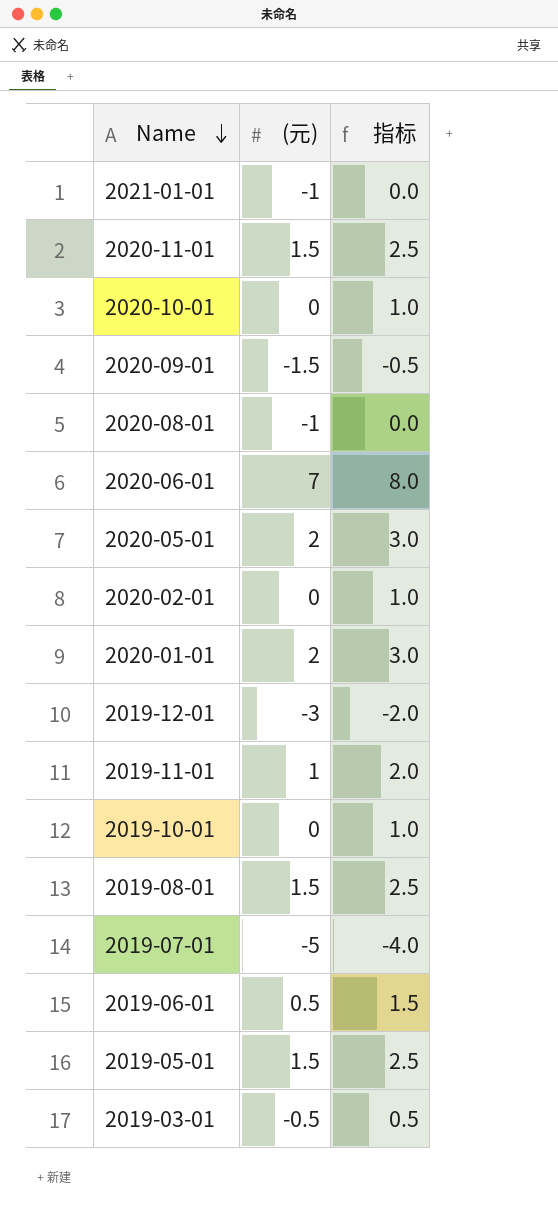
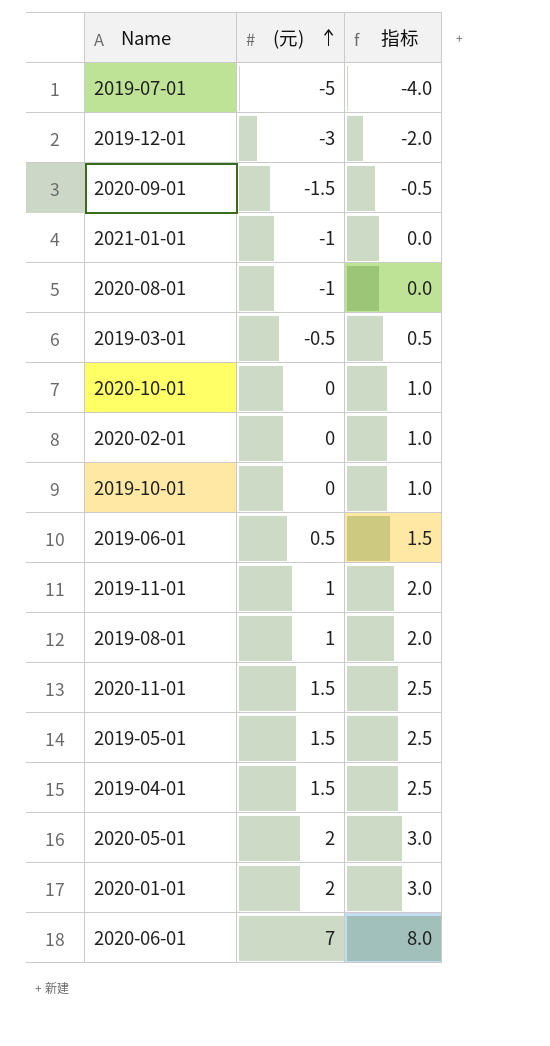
row order: Name descending -> (元) ascending
2019-08-01 | (元): 1.5 -> 1
2019-08-01 | 指标: 2.5 -> 2.0
row 2019-04-01: none -> 1.5 | 2.5

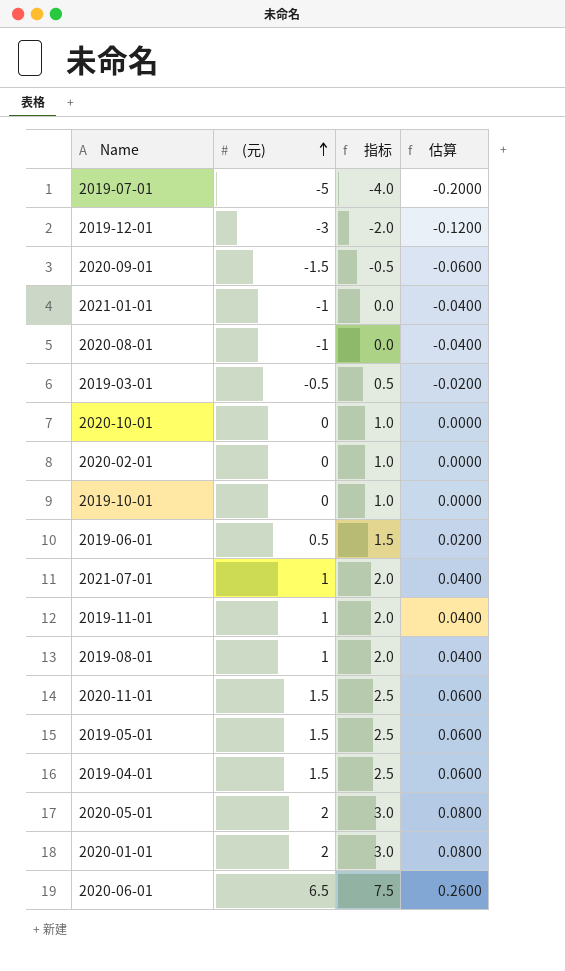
column 估算 | formula: none -> [(元)] * 0.04
row 2021-07-01: none -> 1 | 2.0 | 0.0400
2020-06-01 | (元): 7 -> 6.5
2020-06-01 | 指标: 8.0 -> 7.5

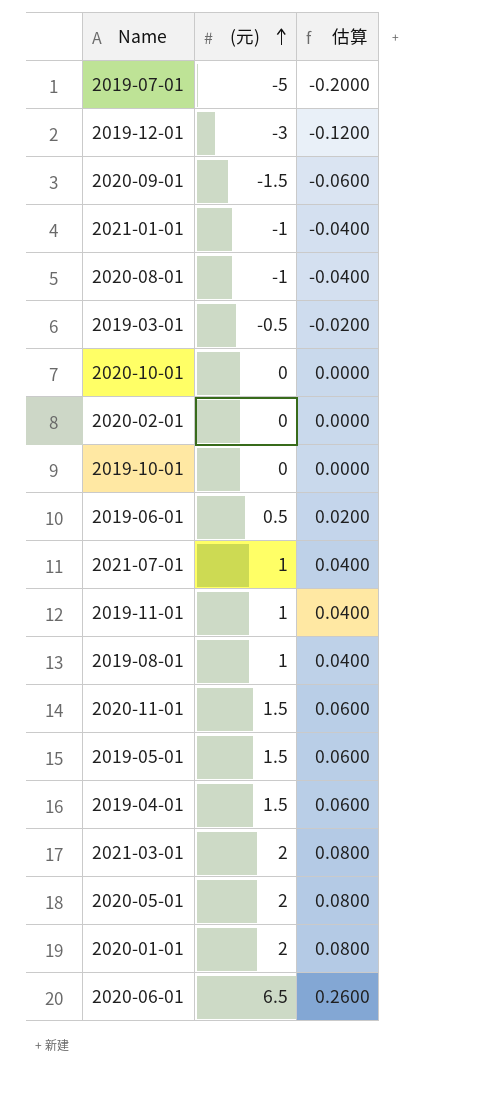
column 指标 | formula: [(元)] + 1 -> none
row 2021-03-01: none -> 2 | 0.0800

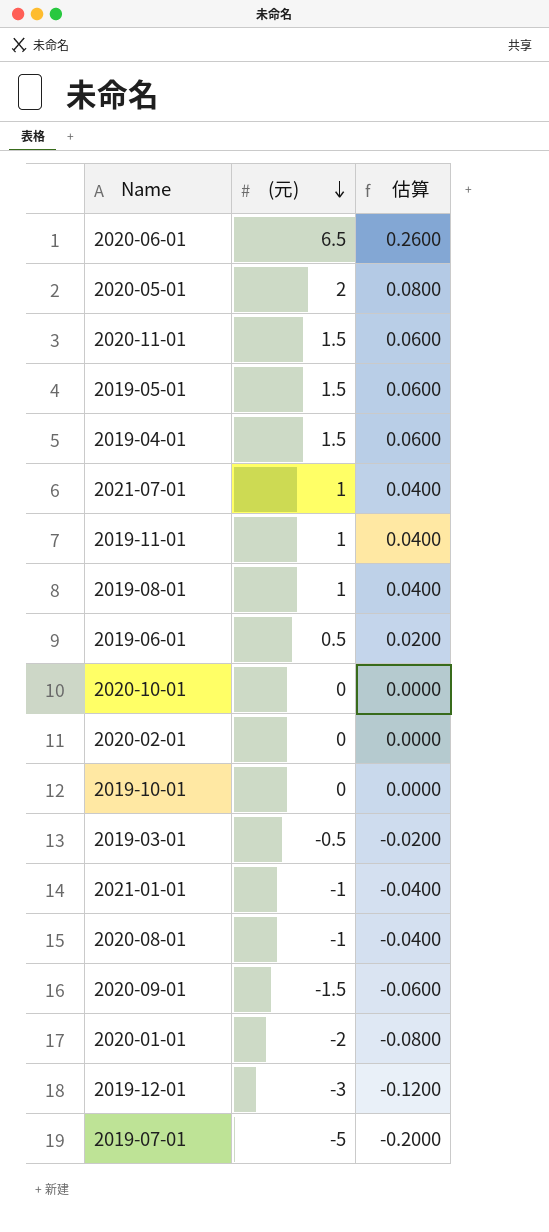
row order: (元) ascending -> (元) descending
row 2021-03-01: 2 | 0.0800 -> none
2020-01-01 | (元): 2 -> -2
2020-01-01 | 估算: 0.0800 -> -0.0800

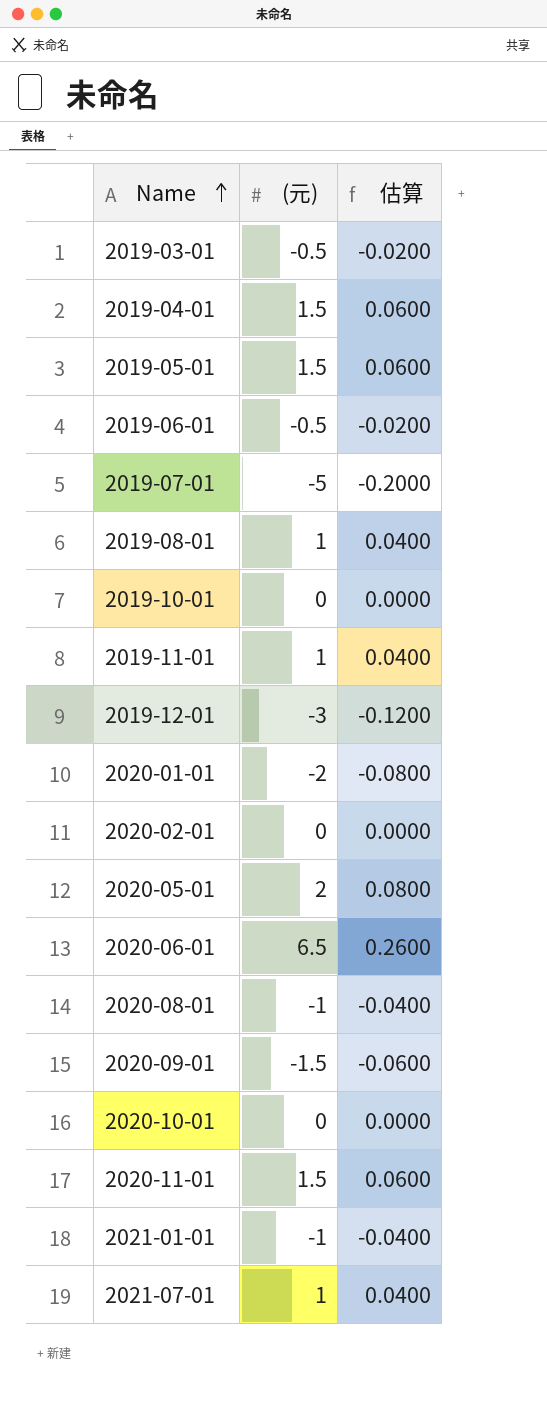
row order: (元) descending -> Name ascending
2019-06-01 | (元): 0.5 -> -0.5
2019-06-01 | 估算: 0.0200 -> -0.0200

